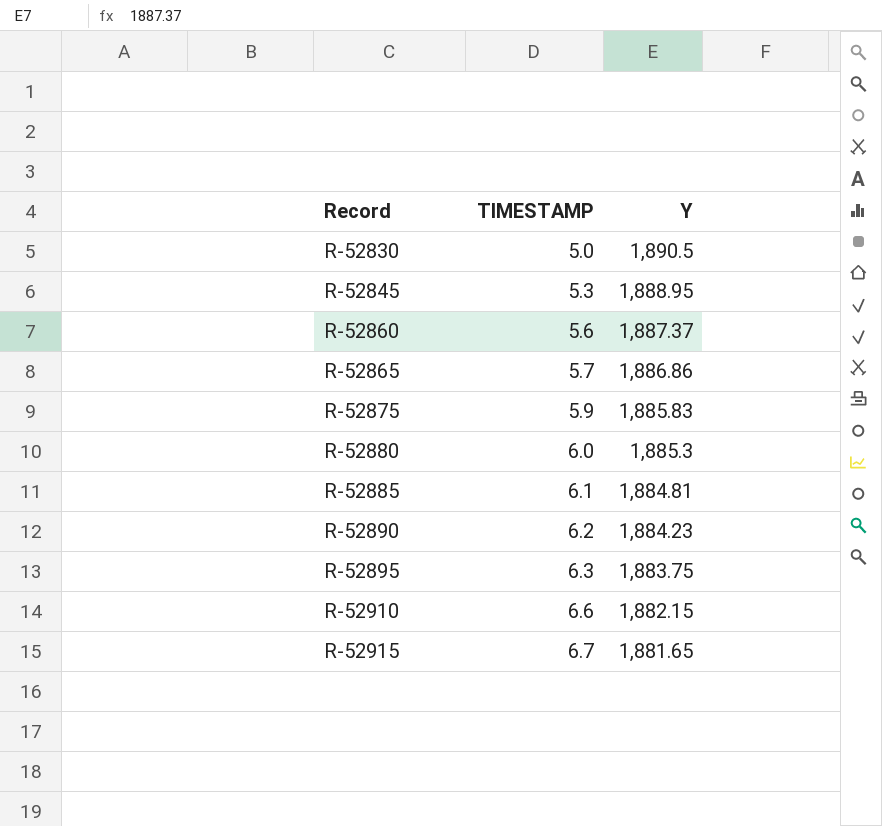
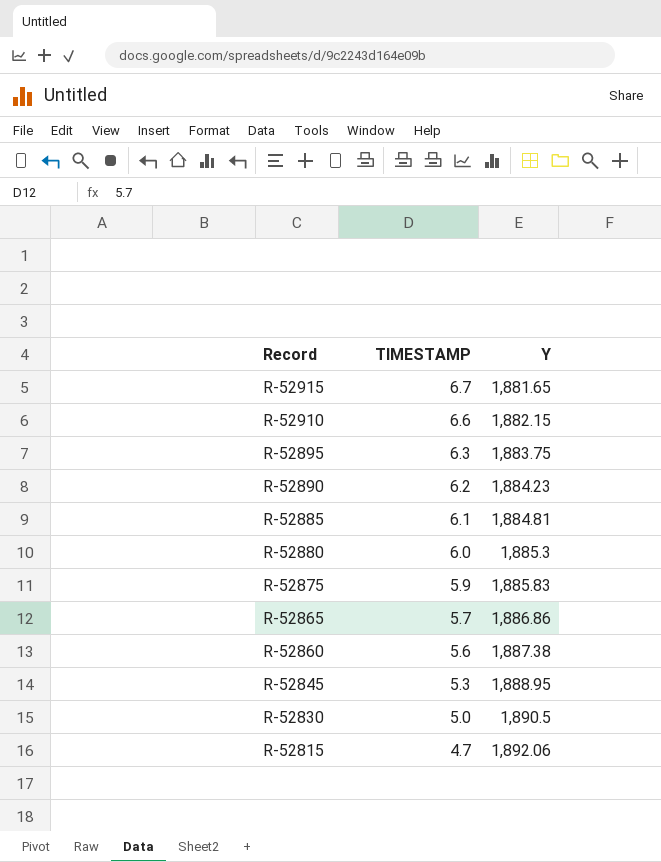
row order: Record ascending -> Record descending
R-52860 | Y: 1,887.37 -> 1,887.38
row R-52815: none -> 4.7 | 1,892.06

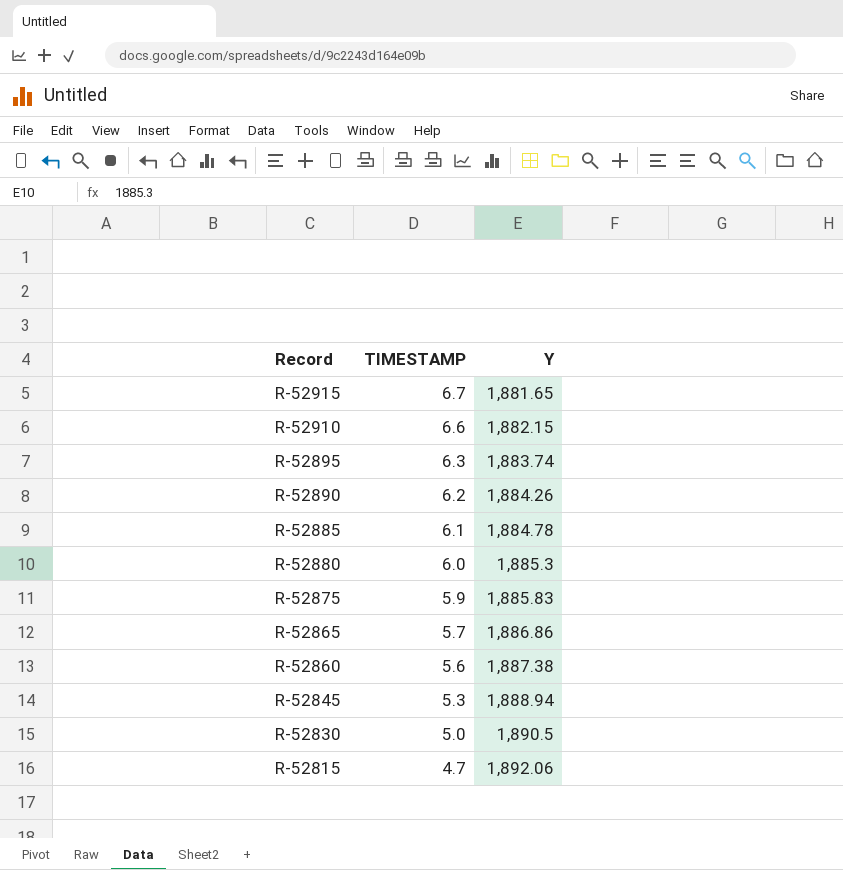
R-52895 | Y: 1,883.75 -> 1,883.74
R-52890 | Y: 1,884.23 -> 1,884.26
R-52885 | Y: 1,884.81 -> 1,884.78
R-52845 | Y: 1,888.95 -> 1,888.94

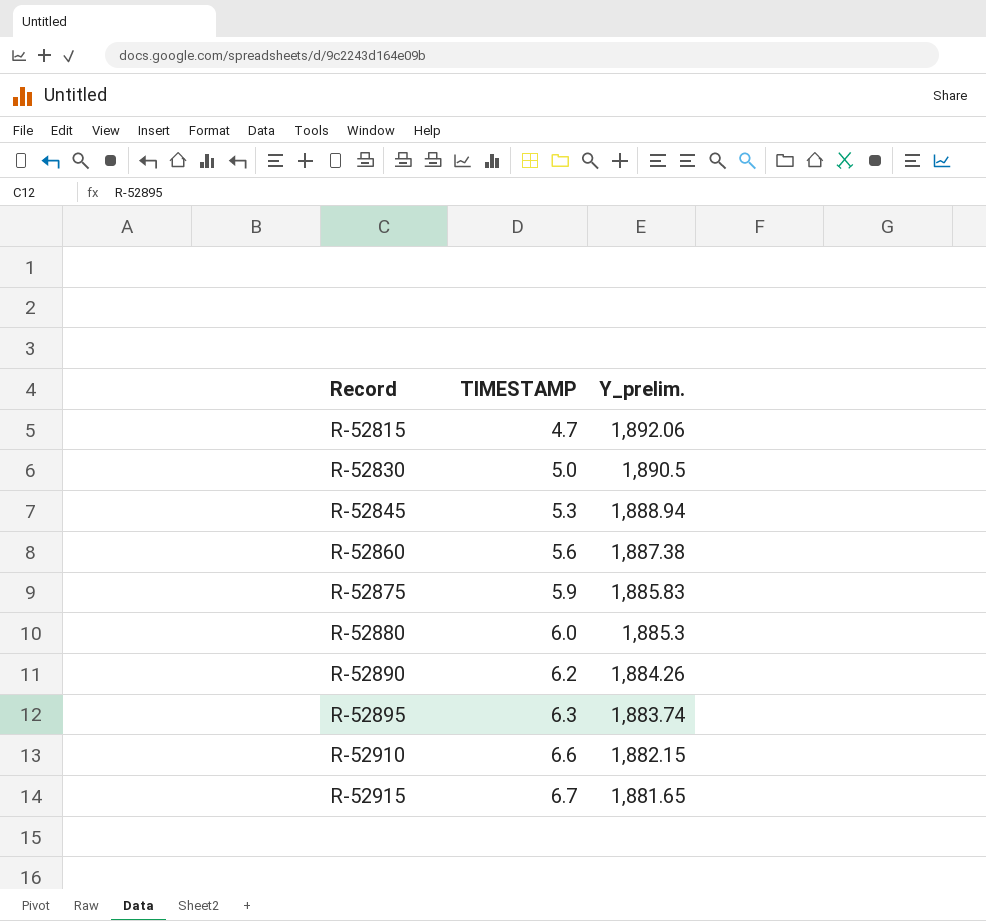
row order: Record descending -> Record ascending
column name: Y -> Y_prelim.
row R-52885: 6.1 | 1,884.78 -> none
row R-52865: 5.7 | 1,886.86 -> none

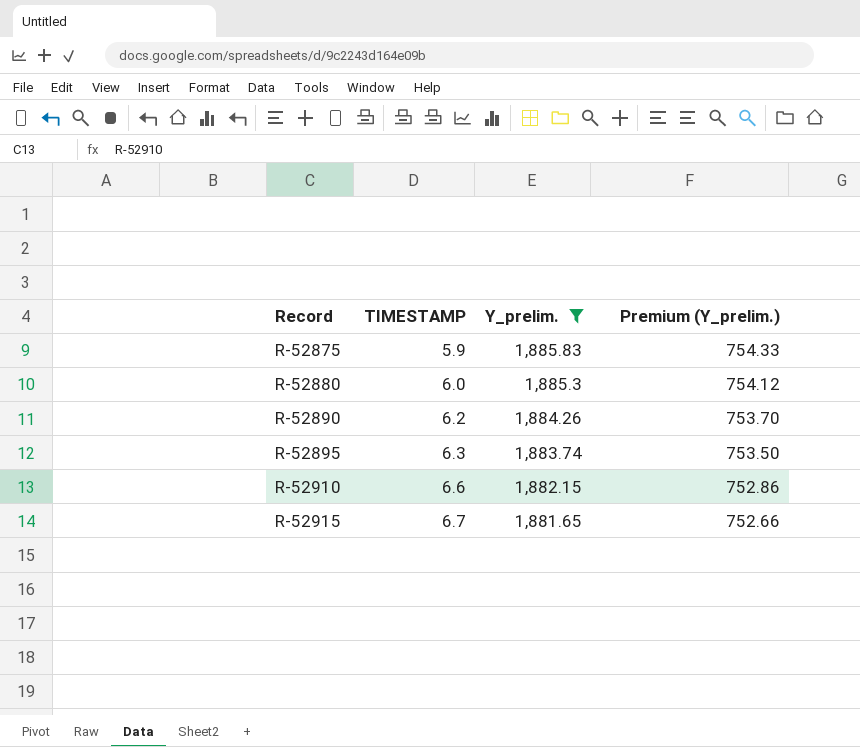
filter: none -> Y_prelim. <= 1,885.83
column Premium (Y_prelim.) | formula: none -> [Y_prelim.] * 0.4

